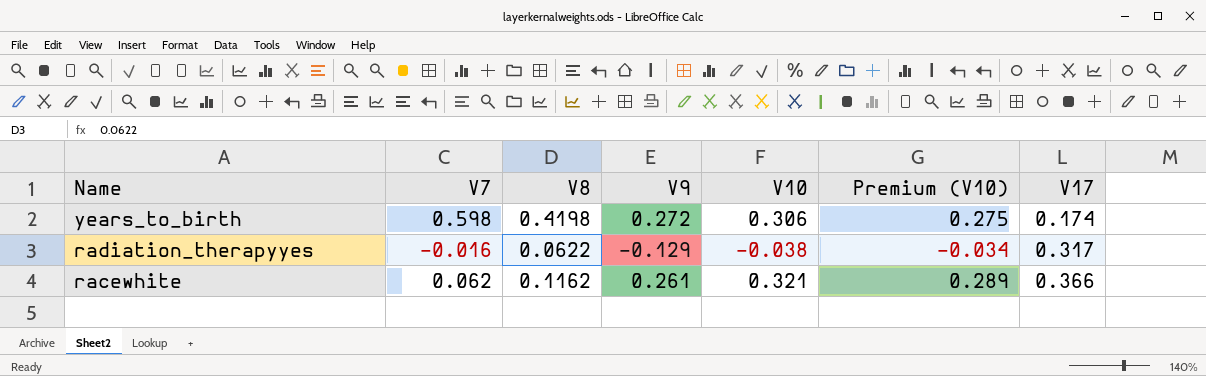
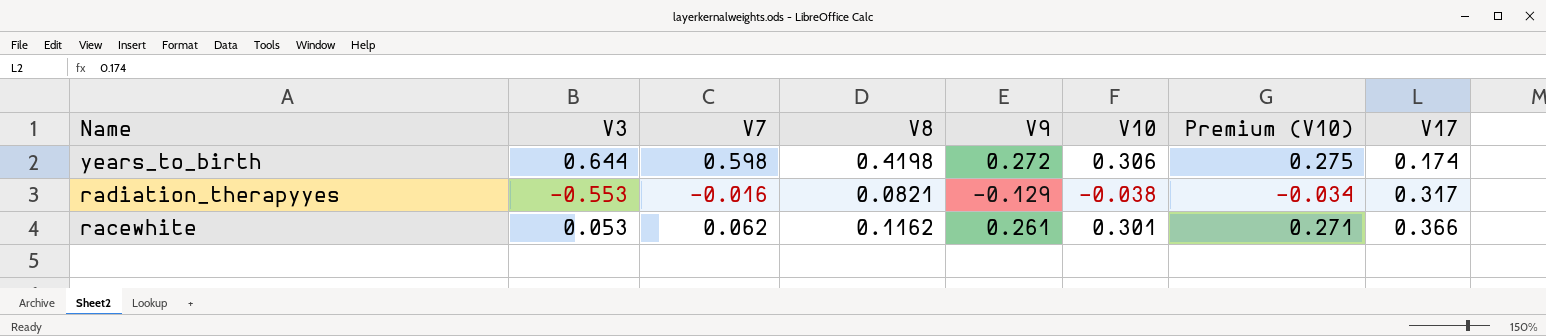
column V3 | position: none -> 2
radiation_therapyyes | V8: 0.0622 -> 0.0821
racewhite | V10: 0.321 -> 0.301
racewhite | Premium (V10): 0.289 -> 0.271

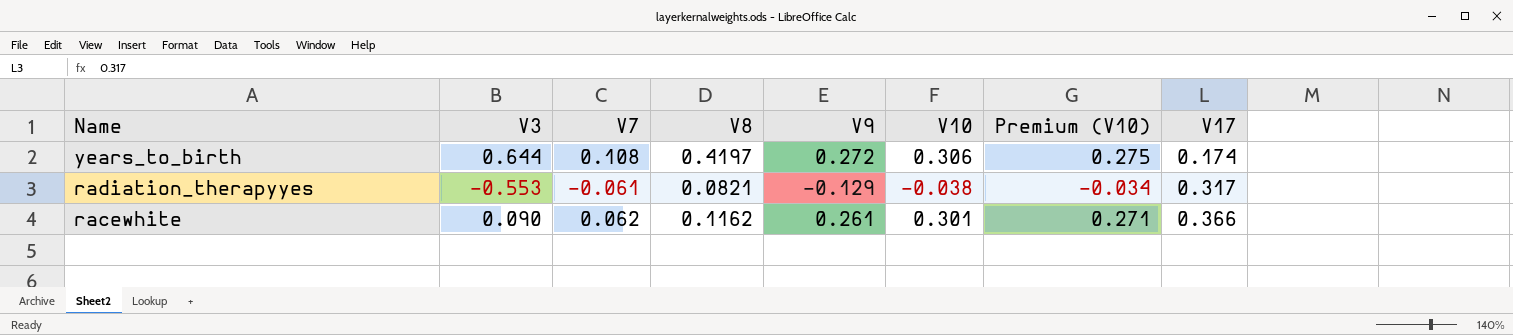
years_to_birth | V7: 0.598 -> 0.108
years_to_birth | V8: 0.4198 -> 0.4197
radiation_therapyyes | V7: -0.016 -> -0.061
racewhite | V3: 0.053 -> 0.090

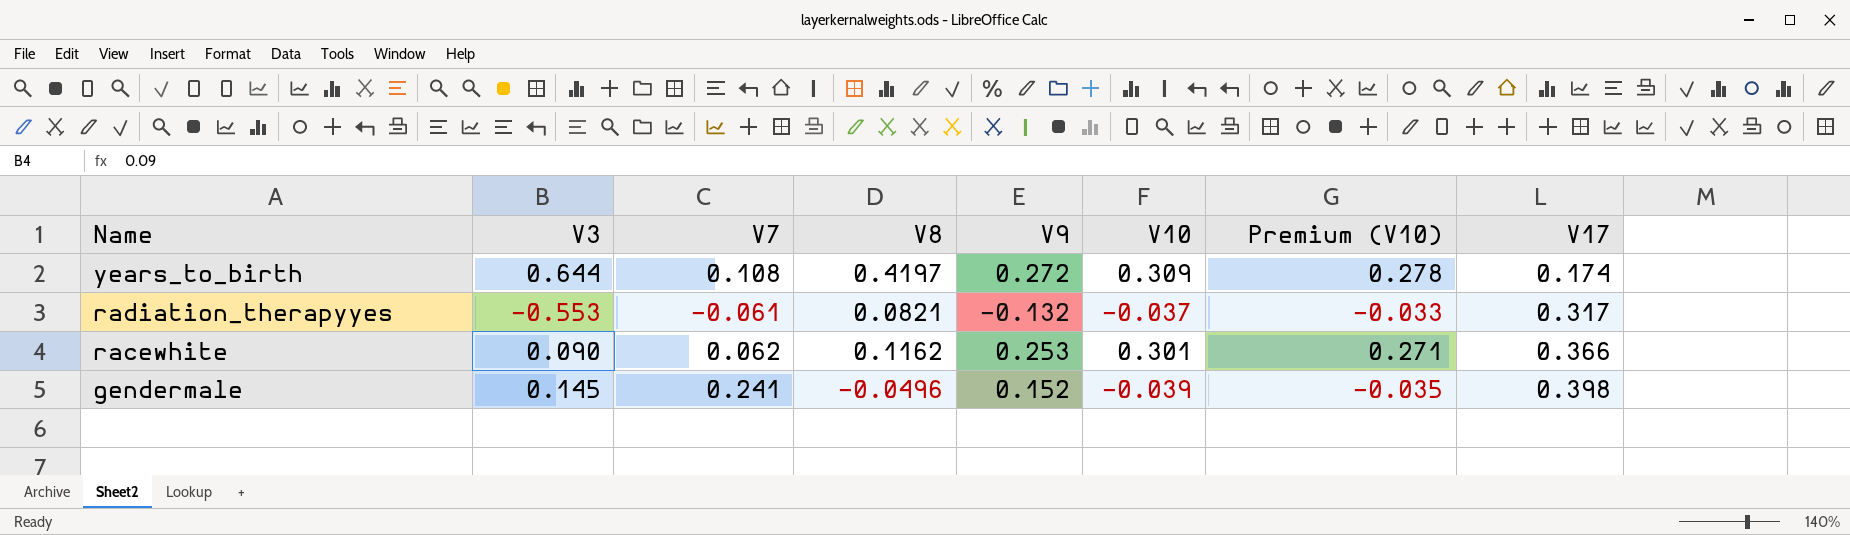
years_to_birth | V10: 0.306 -> 0.309
years_to_birth | Premium (V10): 0.275 -> 0.278
radiation_therapyyes | V9: -0.129 -> -0.132
radiation_therapyyes | V10: -0.038 -> -0.037
radiation_therapyyes | Premium (V10): -0.034 -> -0.033
racewhite | V9: 0.261 -> 0.253
row gendermale: none -> 0.145 | 0.241 | -0.0496 | 0.152 | -0.039 | -0.035 | 0.398

